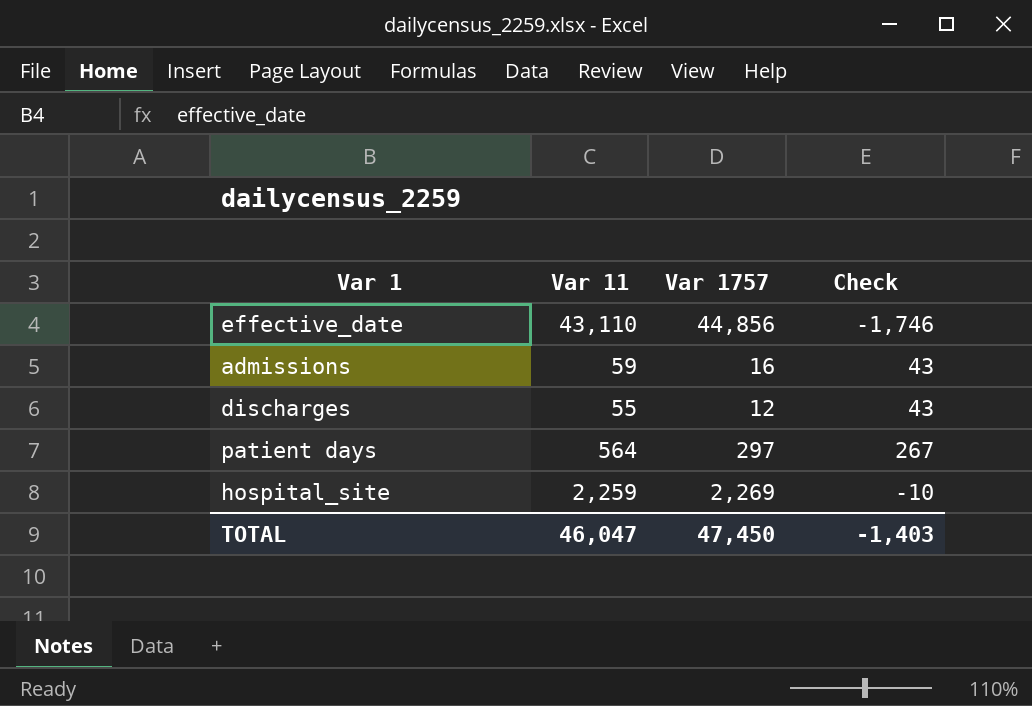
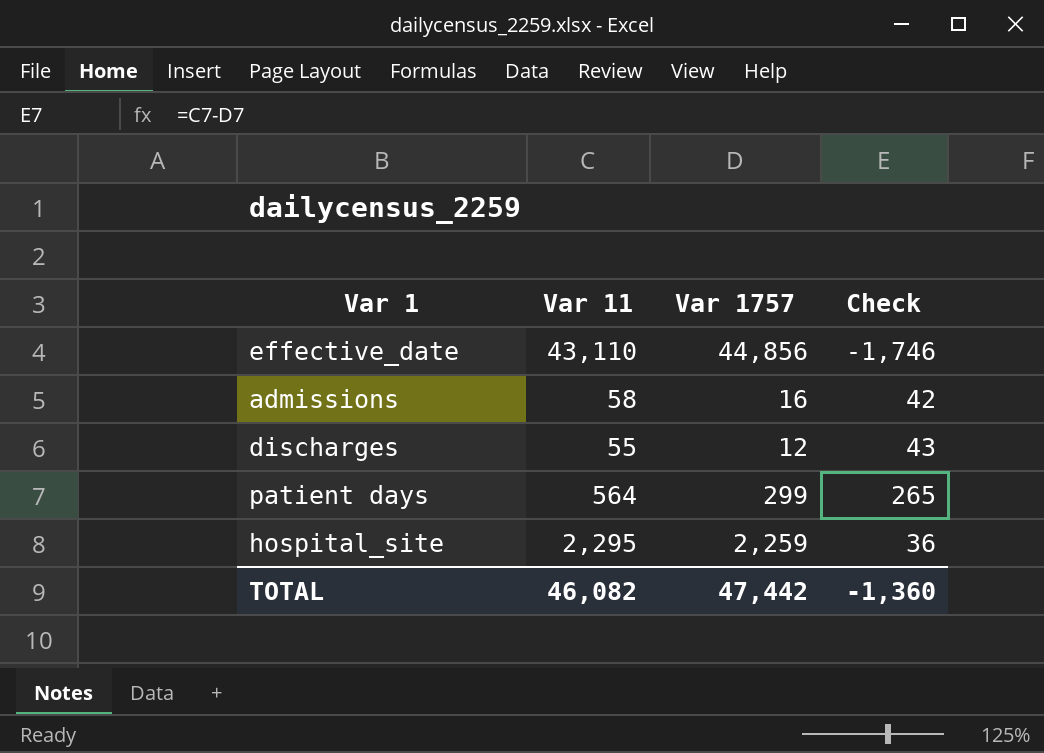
admissions | Var 11: 59 -> 58
admissions | Check: 43 -> 42
patient days | Var 1757: 297 -> 299
patient days | Check: 267 -> 265
hospital_site | Var 11: 2,259 -> 2,295
hospital_site | Var 1757: 2,269 -> 2,259
hospital_site | Check: -10 -> 36
TOTAL | Var 11: 46,047 -> 46,082
TOTAL | Var 1757: 47,450 -> 47,442
TOTAL | Check: -1,403 -> -1,360

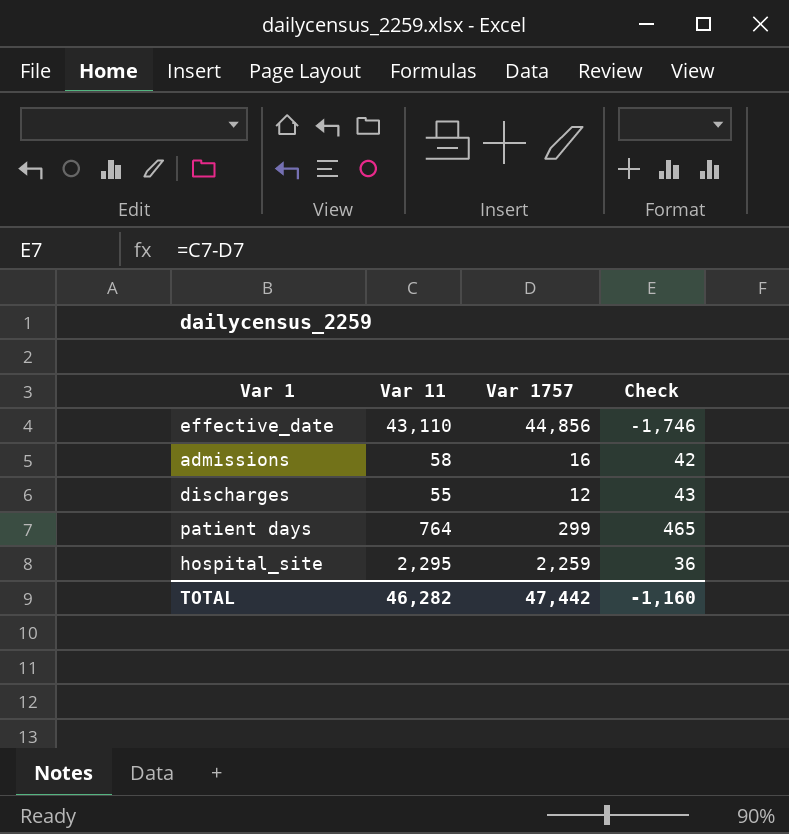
patient days | Var 11: 564 -> 764
patient days | Check: 265 -> 465
TOTAL | Var 11: 46,082 -> 46,282
TOTAL | Check: -1,360 -> -1,160

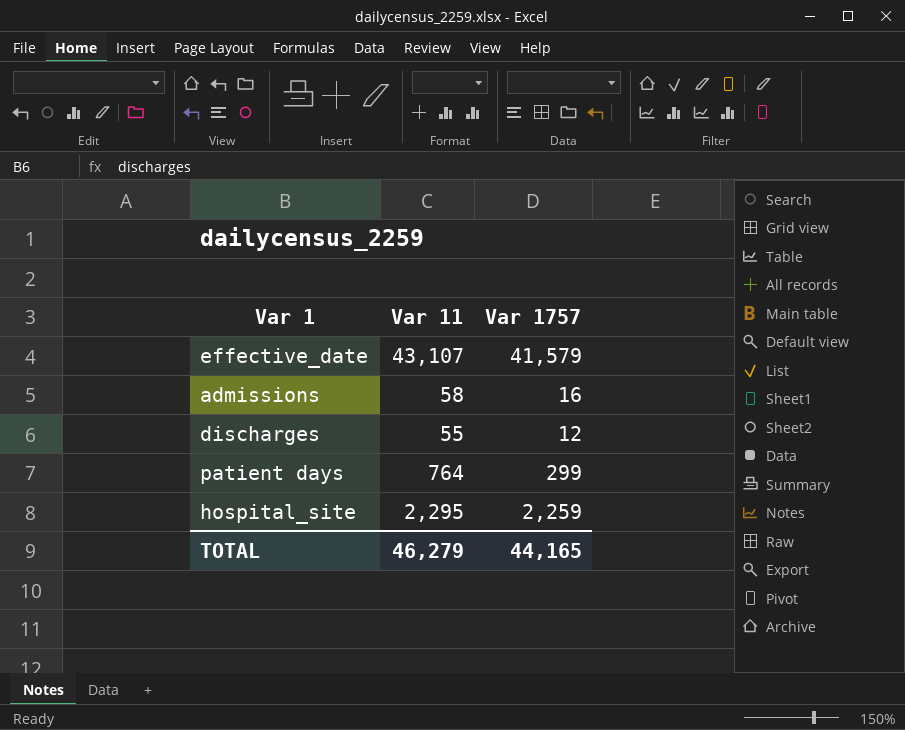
column Check | formula: [Var 11] - [Var 1757] -> none
effective_date | Var 11: 43,110 -> 43,107
effective_date | Var 1757: 44,856 -> 41,579
TOTAL | Var 11: 46,282 -> 46,279
TOTAL | Var 1757: 47,442 -> 44,165

